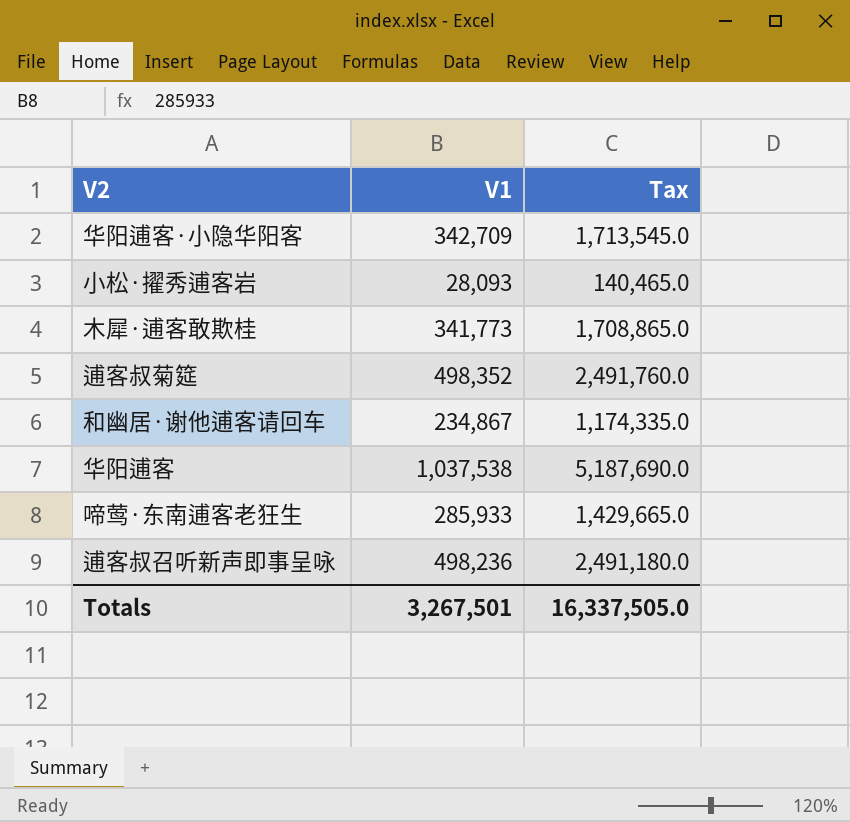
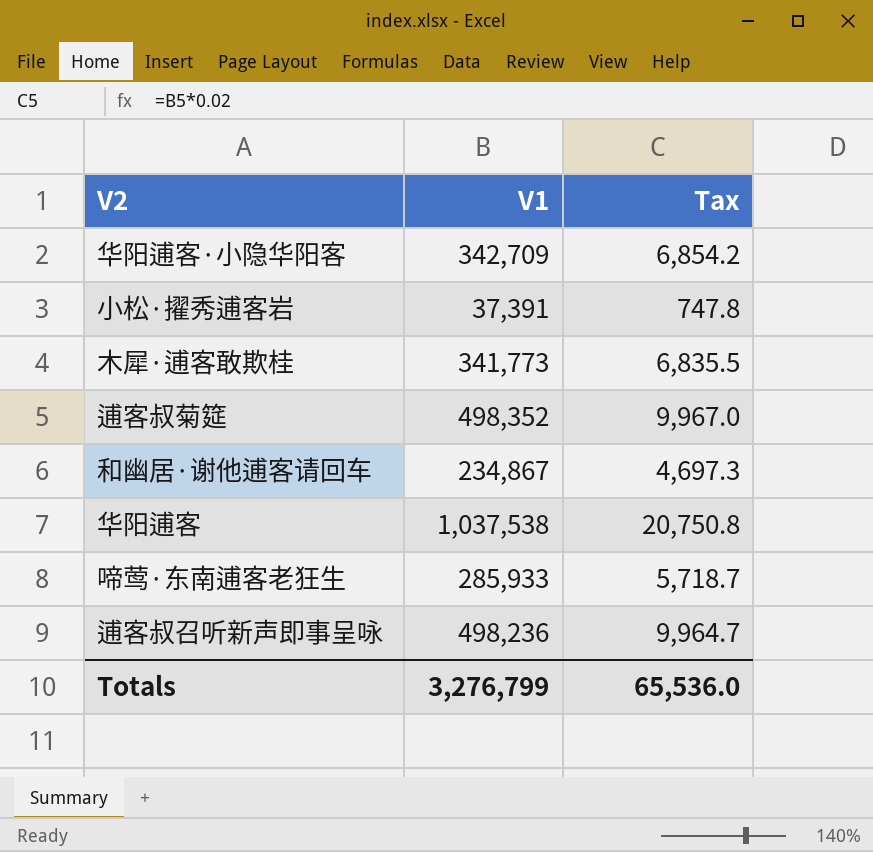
column Tax | formula: [V1] * 5 -> [V1] * 0.02
小松·擢秀逋客岩 | V1: 28,093 -> 37,391
Totals | V1: 3,267,501 -> 3,276,799
Totals | Tax: 16,337,505.0 -> 65,536.0

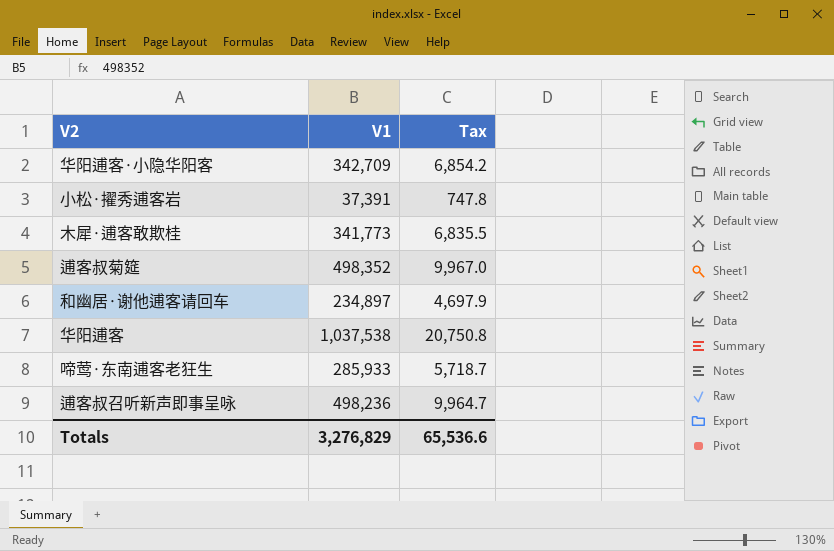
和幽居·谢他逋客请回车 | V1: 234,867 -> 234,897
和幽居·谢他逋客请回车 | Tax: 4,697.3 -> 4,697.9
Totals | V1: 3,276,799 -> 3,276,829
Totals | Tax: 65,536.0 -> 65,536.6

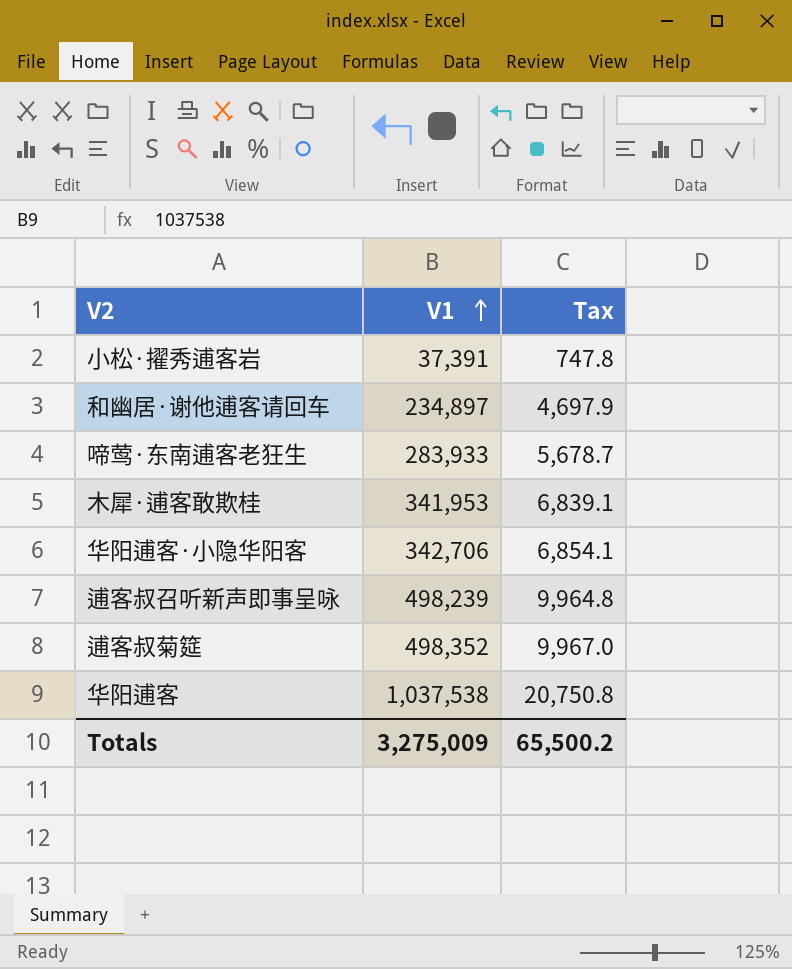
row order: none -> V1 ascending
啼莺·东南逋客老狂生 | V1: 285,933 -> 283,933
啼莺·东南逋客老狂生 | Tax: 5,718.7 -> 5,678.7
木犀·逋客敢欺桂 | V1: 341,773 -> 341,953
木犀·逋客敢欺桂 | Tax: 6,835.5 -> 6,839.1
华阳逋客·小隐华阳客 | V1: 342,709 -> 342,706
华阳逋客·小隐华阳客 | Tax: 6,854.2 -> 6,854.1
逋客叔召听新声即事呈咏 | V1: 498,236 -> 498,239
逋客叔召听新声即事呈咏 | Tax: 9,964.7 -> 9,964.8
Totals | V1: 3,276,829 -> 3,275,009
Totals | Tax: 65,536.6 -> 65,500.2

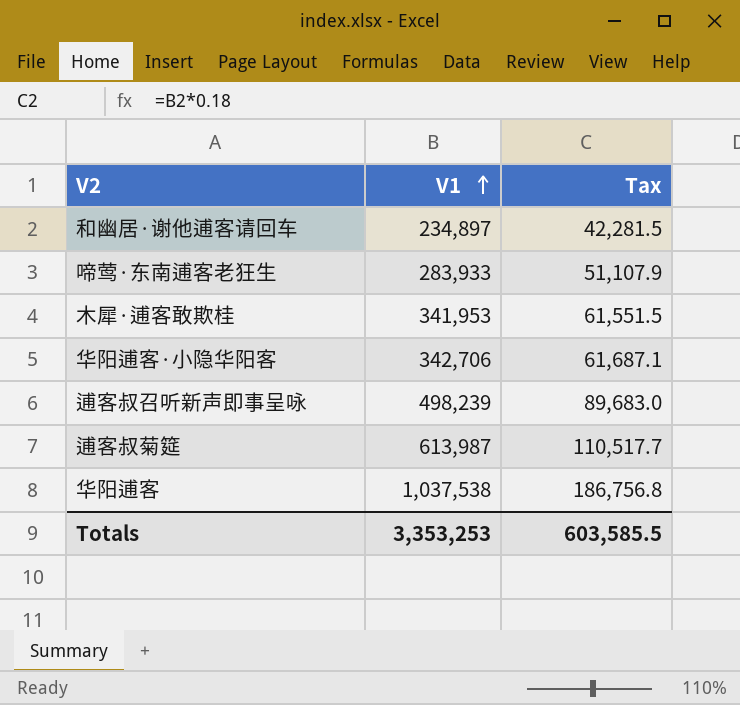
column Tax | formula: [V1] * 0.02 -> [V1] * 0.18
row 小松·擢秀逋客岩: 37,391 | 747.8 -> none
逋客叔菊筵 | V1: 498,352 -> 613,987
Totals | V1: 3,275,009 -> 3,353,253
Totals | Tax: 65,500.2 -> 603,585.5

